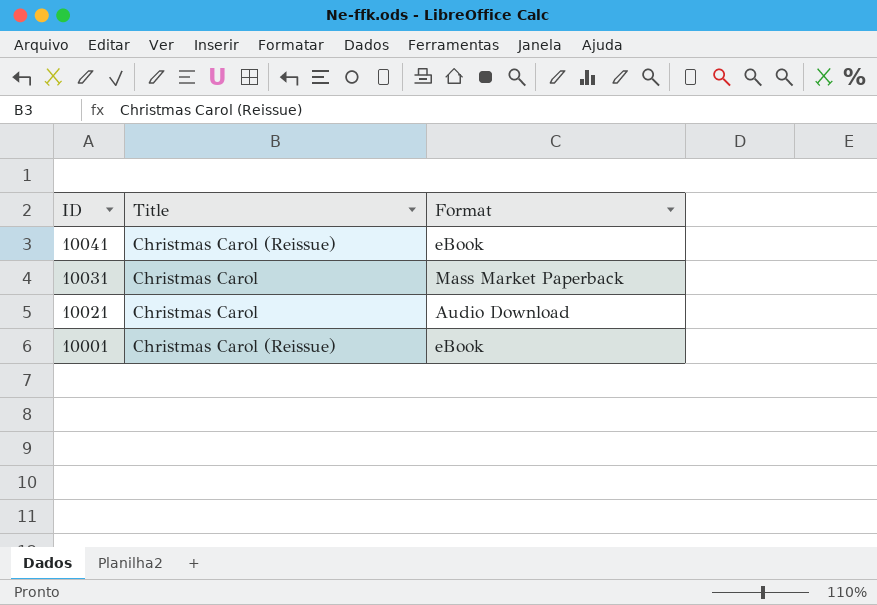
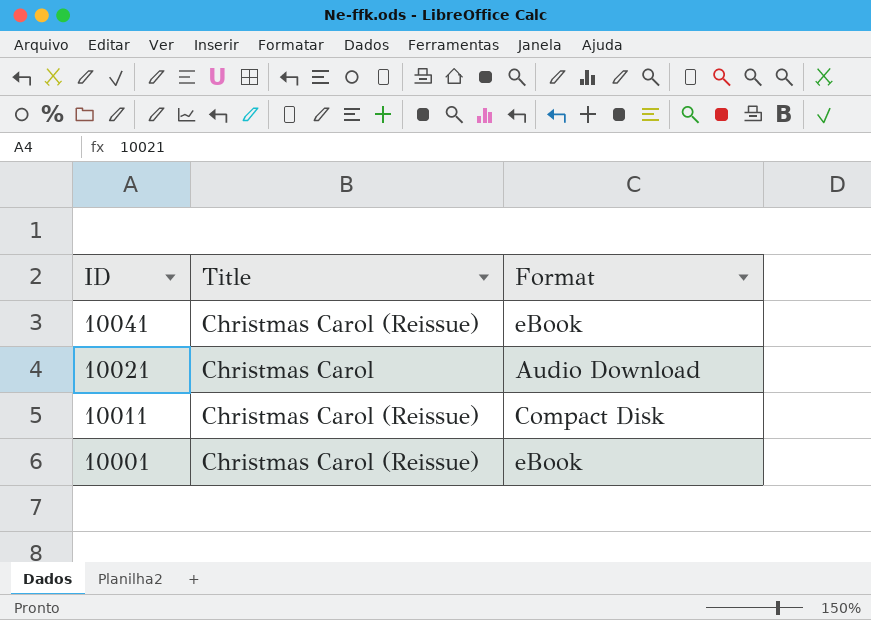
row 10031: Christmas Carol | Mass Market Paperback -> none
row 10011: none -> Christmas Carol (Reissue) | Compact Disk

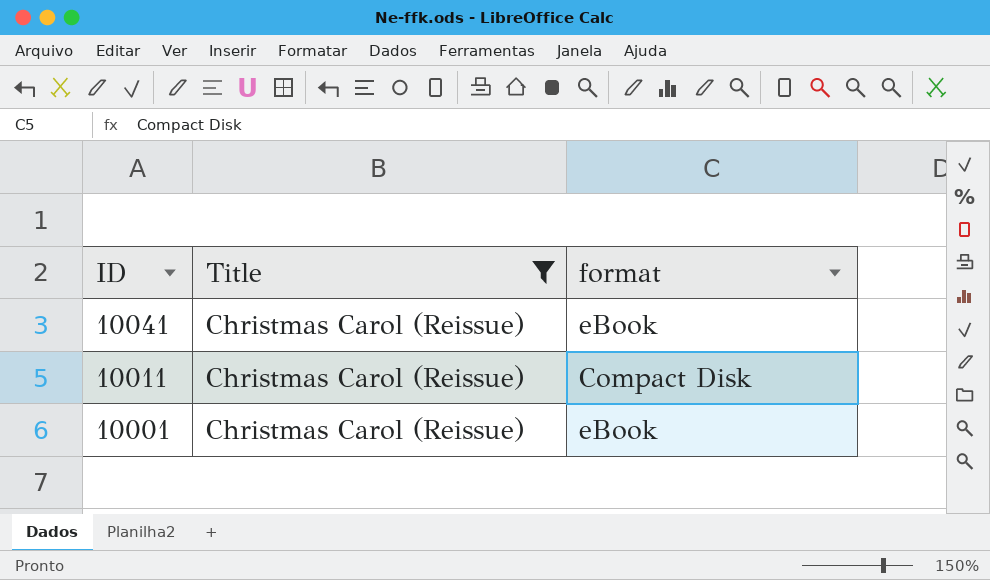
filter: none -> Title = Christmas Carol (Reissue)
column name: Format -> format

